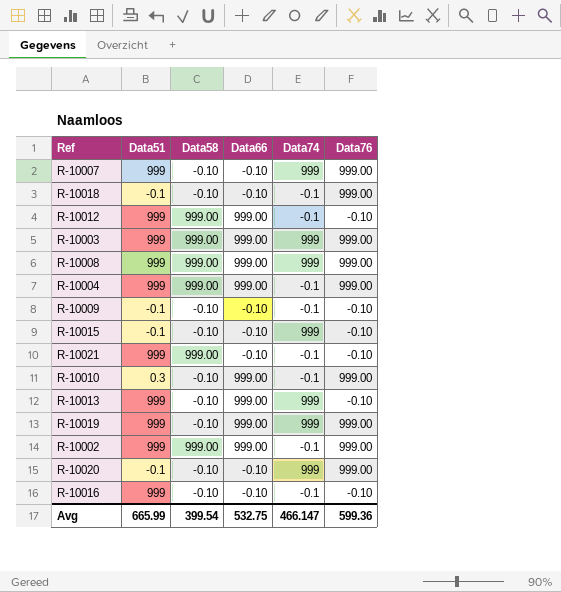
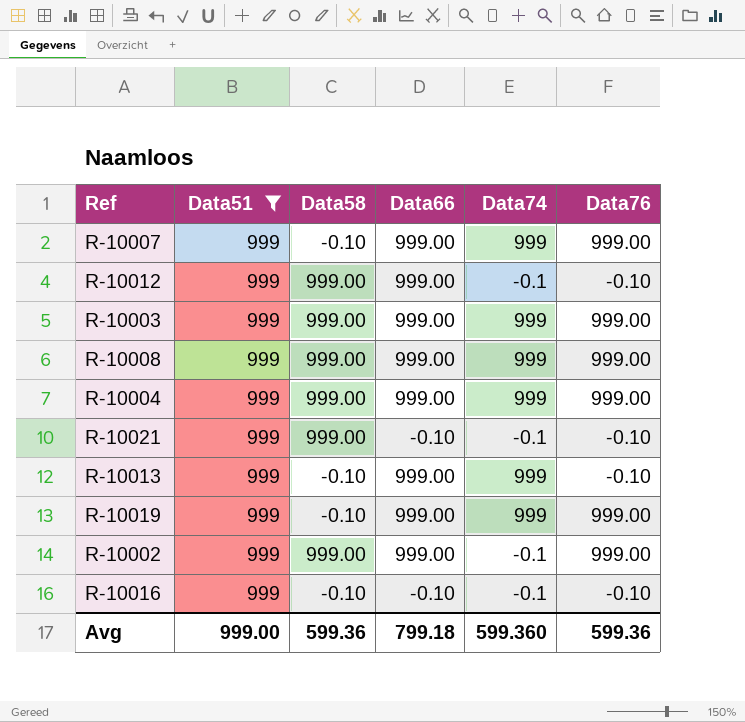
filter: none -> Data51 = 999
R-10007 | Data66: -0.10 -> 999.00
R-10004 | Data74: -0.1 -> 999
Avg | Data51: 665.99 -> 999.00
Avg | Data58: 399.54 -> 599.36
Avg | Data66: 532.75 -> 799.18
Avg | Data74: 466.147 -> 599.360

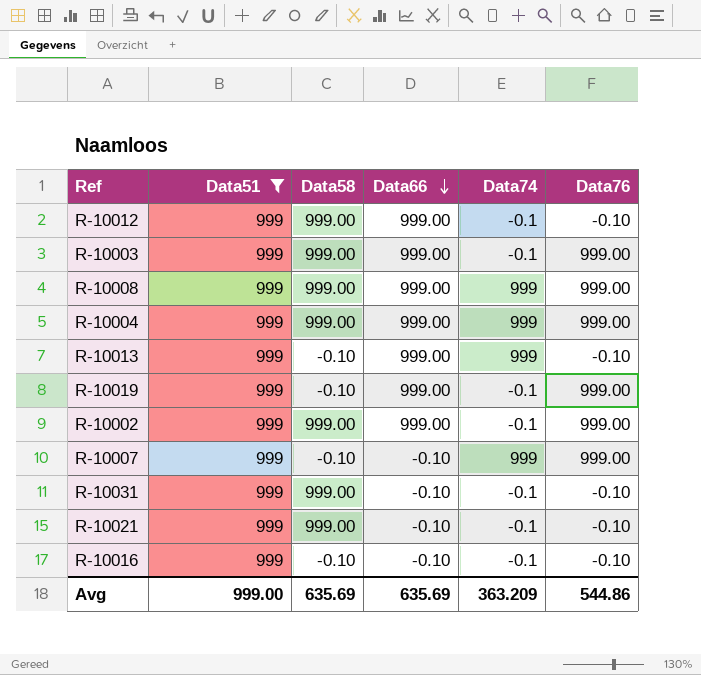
row order: none -> Data66 descending
R-10003 | Data74: 999 -> -0.1
R-10019 | Data74: 999 -> -0.1
R-10007 | Data66: 999.00 -> -0.10
row R-10031: none -> 999 | 999.00 | -0.10 | -0.1 | -0.10
Avg | Data58: 599.36 -> 635.69
Avg | Data66: 799.18 -> 635.69
Avg | Data74: 599.360 -> 363.209
Avg | Data76: 599.36 -> 544.86

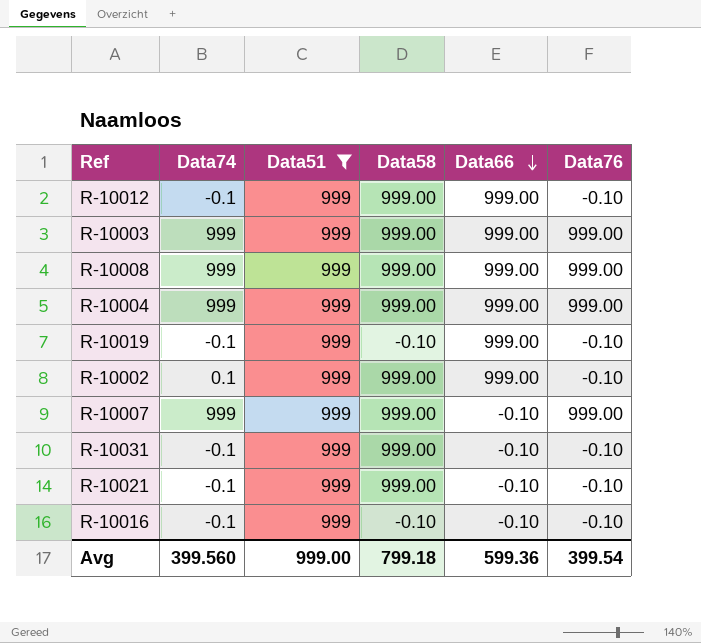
column Data74 | position: 5 -> 2
row R-10013: 999 | -0.10 | 999.00 | 999 | -0.10 -> none
R-10003 | Data74: -0.1 -> 999
R-10019 | Data76: 999.00 -> -0.10
R-10002 | Data74: -0.1 -> 0.1
R-10002 | Data76: 999.00 -> -0.10
R-10007 | Data58: -0.10 -> 999.00
Avg | Data74: 363.209 -> 399.560
Avg | Data58: 635.69 -> 799.18
Avg | Data66: 635.69 -> 599.36
Avg | Data76: 544.86 -> 399.54

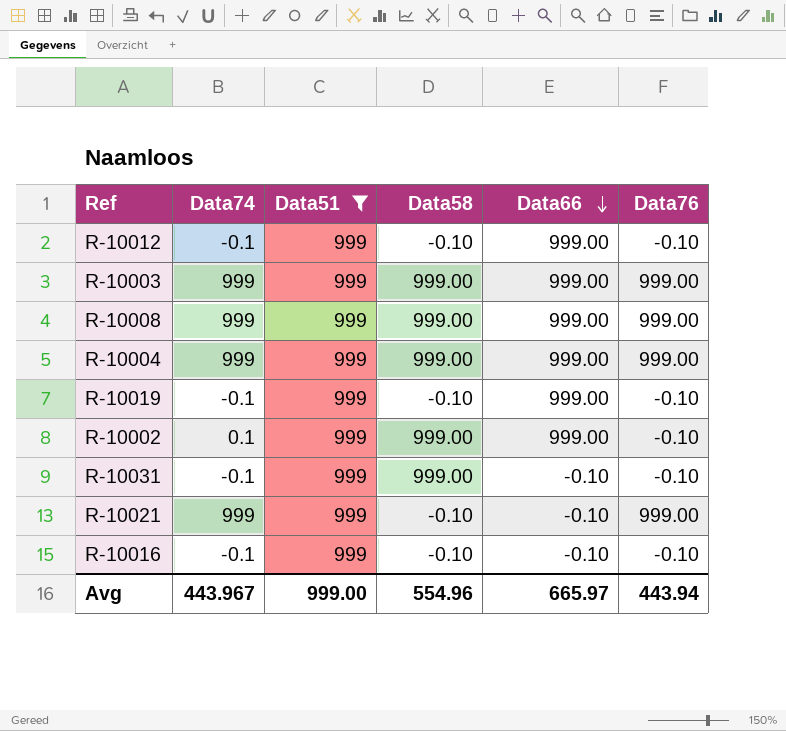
row R-10007: 999 | 999 | 999.00 | -0.10 | 999.00 -> none
R-10012 | Data58: 999.00 -> -0.10
R-10021 | Data74: -0.1 -> 999
R-10021 | Data58: 999.00 -> -0.10
R-10021 | Data76: -0.10 -> 999.00
Avg | Data74: 399.560 -> 443.967
Avg | Data58: 799.18 -> 554.96
Avg | Data66: 599.36 -> 665.97
Avg | Data76: 399.54 -> 443.94

